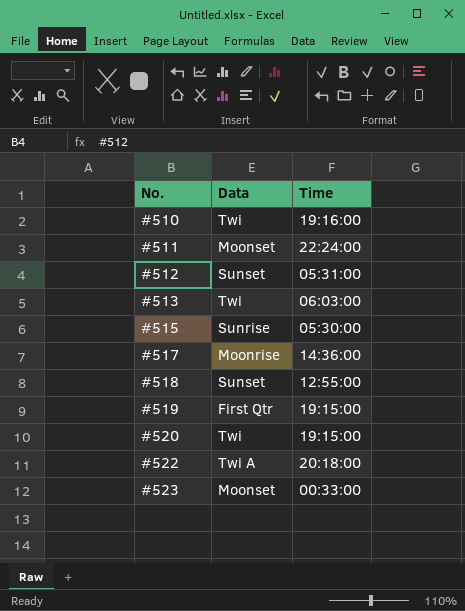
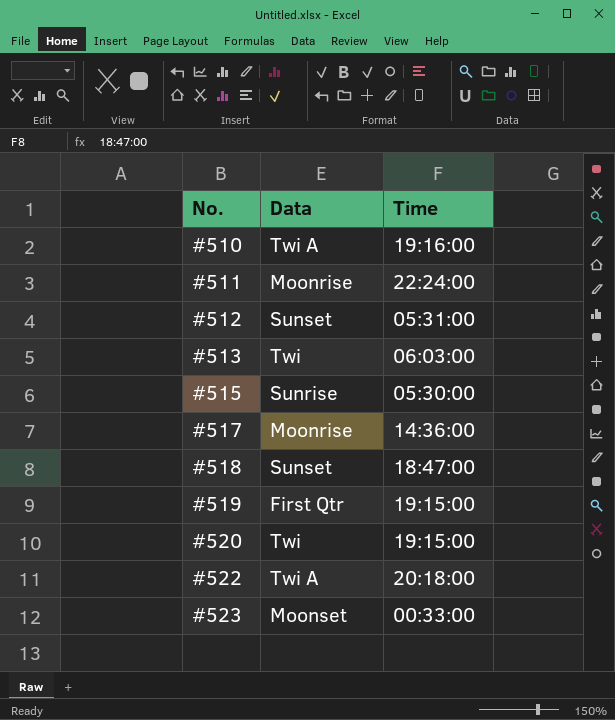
#510 | Data: Twi -> Twi A
#511 | Data: Moonset -> Moonrise
#518 | Time: 12:55:00 -> 18:47:00

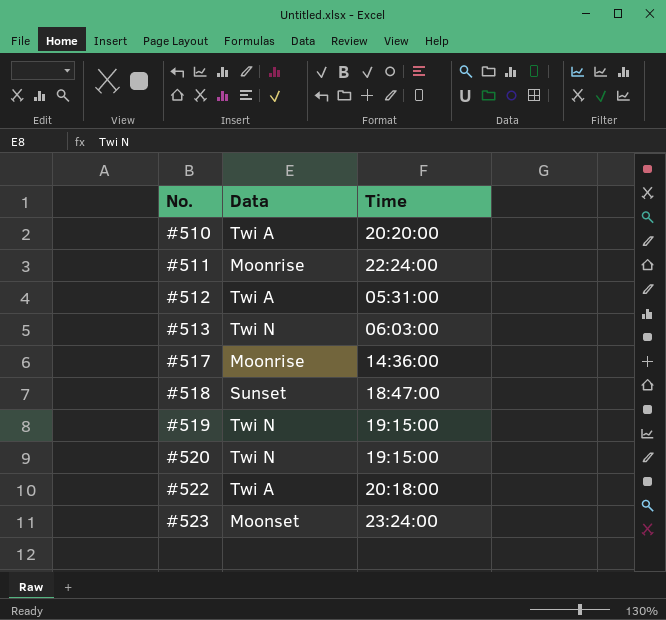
row #515: Sunrise | 05:30:00 -> none
#510 | Time: 19:16:00 -> 20:20:00
#512 | Data: Sunset -> Twi A
#513 | Data: Twi -> Twi N
#519 | Data: First Qtr -> Twi N
#520 | Data: Twi -> Twi N
#523 | Time: 00:33:00 -> 23:24:00

